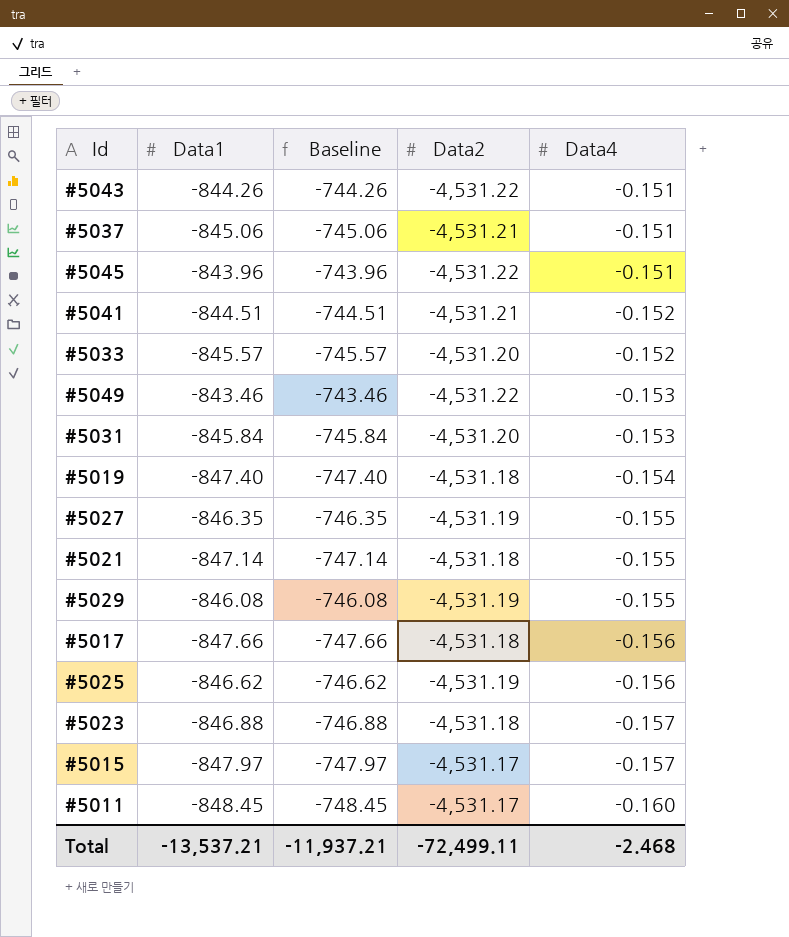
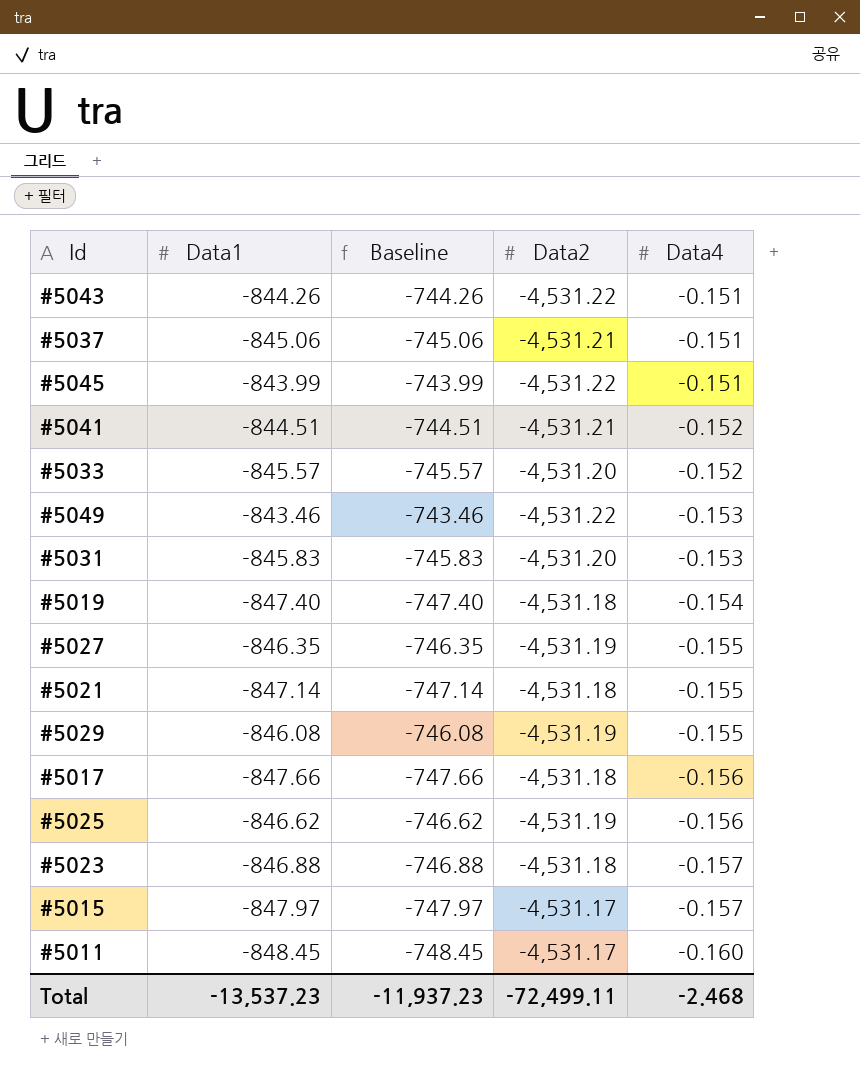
#5045 | Data1: -843.96 -> -843.99
#5045 | Baseline: -743.96 -> -743.99
#5031 | Data1: -845.84 -> -845.83
#5031 | Baseline: -745.84 -> -745.83
Total | Data1: -13,537.21 -> -13,537.23
Total | Baseline: -11,937.21 -> -11,937.23

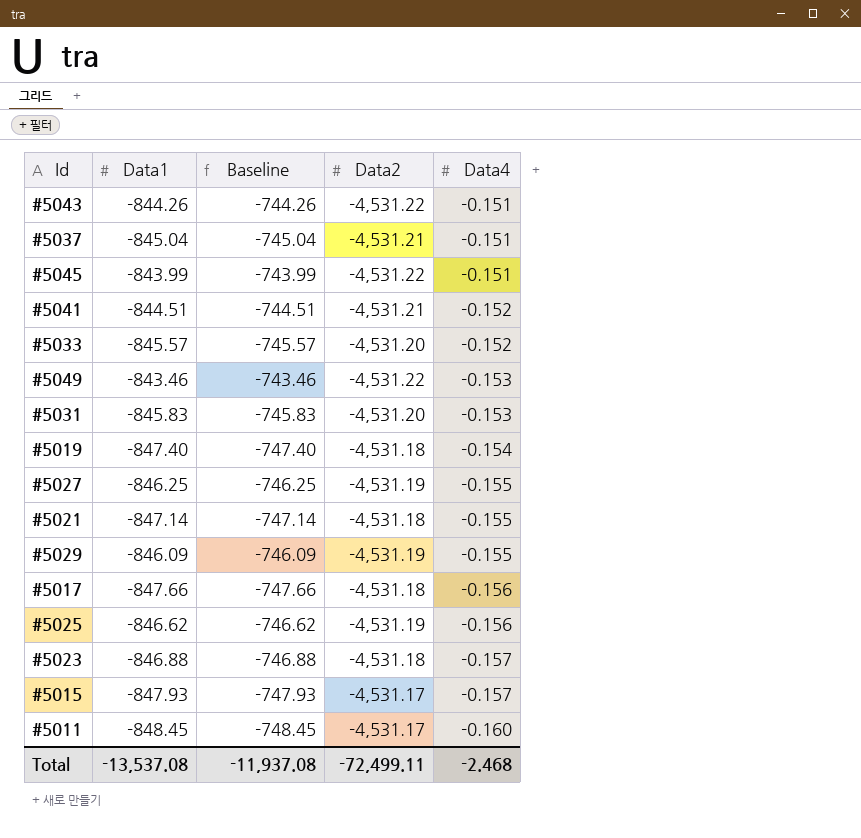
#5037 | Data1: -845.06 -> -845.04
#5037 | Baseline: -745.06 -> -745.04
#5027 | Data1: -846.35 -> -846.25
#5027 | Baseline: -746.35 -> -746.25
#5029 | Data1: -846.08 -> -846.09
#5029 | Baseline: -746.08 -> -746.09
#5015 | Data1: -847.97 -> -847.93
#5015 | Baseline: -747.97 -> -747.93
Total | Data1: -13,537.23 -> -13,537.08
Total | Baseline: -11,937.23 -> -11,937.08

